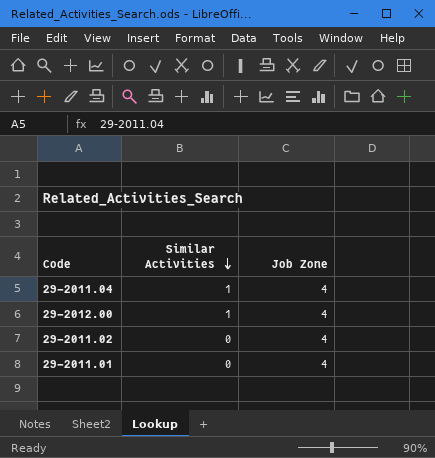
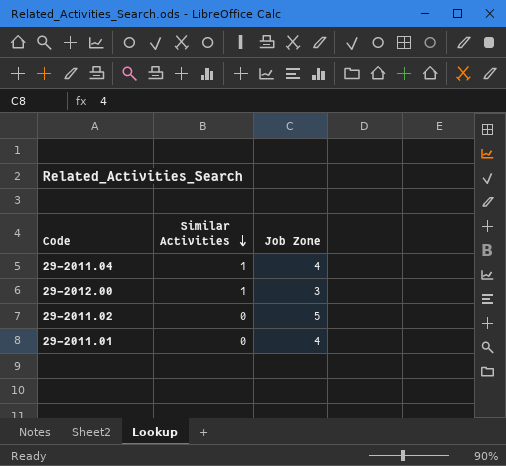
29-2012.00 | Job Zone: 4 -> 3
29-2011.02 | Job Zone: 4 -> 5

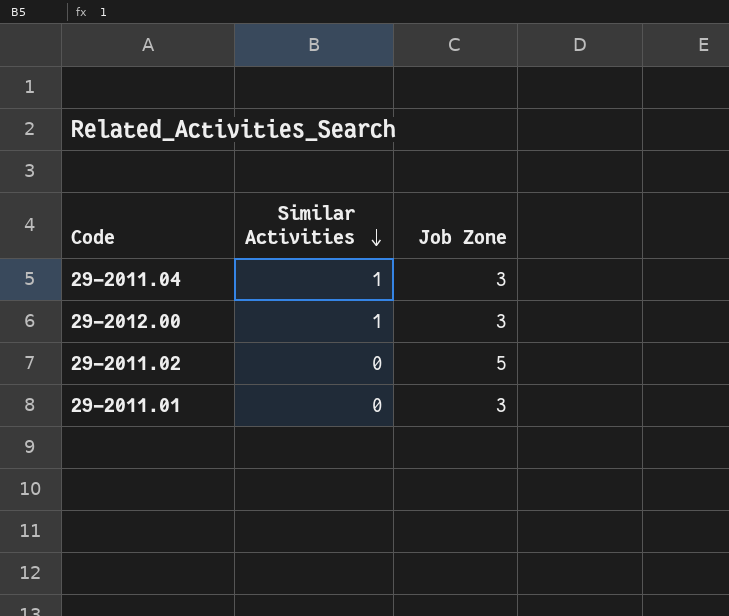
29-2011.04 | Job Zone: 4 -> 3
29-2011.01 | Job Zone: 4 -> 3

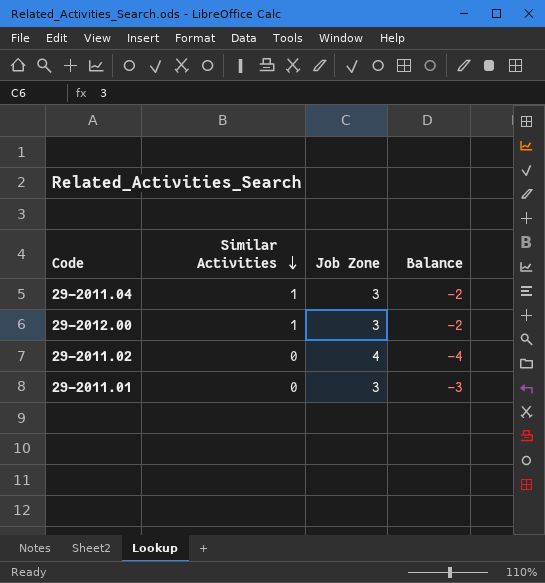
column Balance | formula: none -> [Similar Activities] - [Job Zone]
29-2011.02 | Job Zone: 5 -> 4

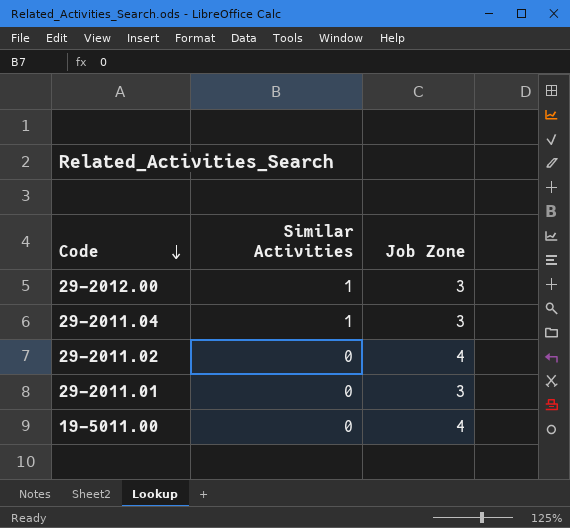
row order: Similar Activities descending -> Code descending
column Balance | formula: [Similar Activities] - [Job Zone] -> none
row 19-5011.00: none -> 0 | 4

